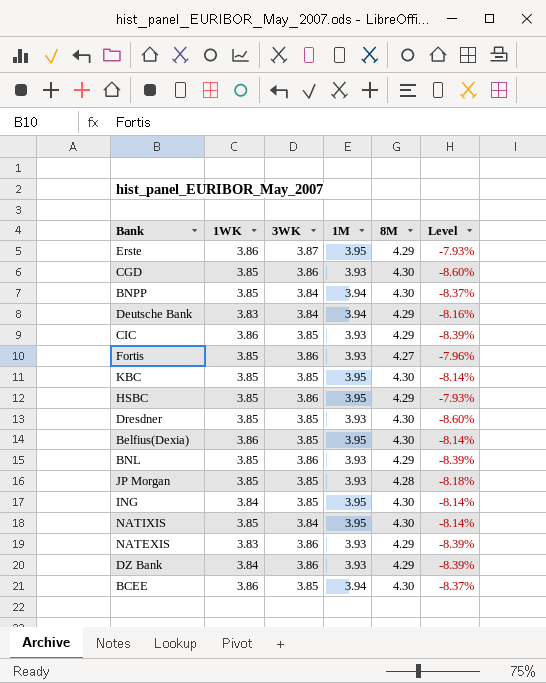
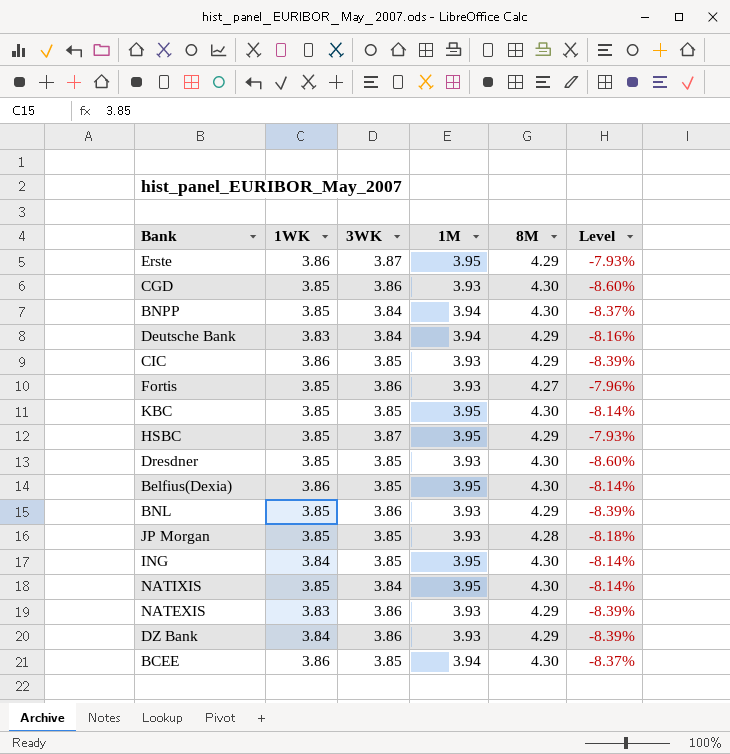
HSBC | 3WK: 3.86 -> 3.87

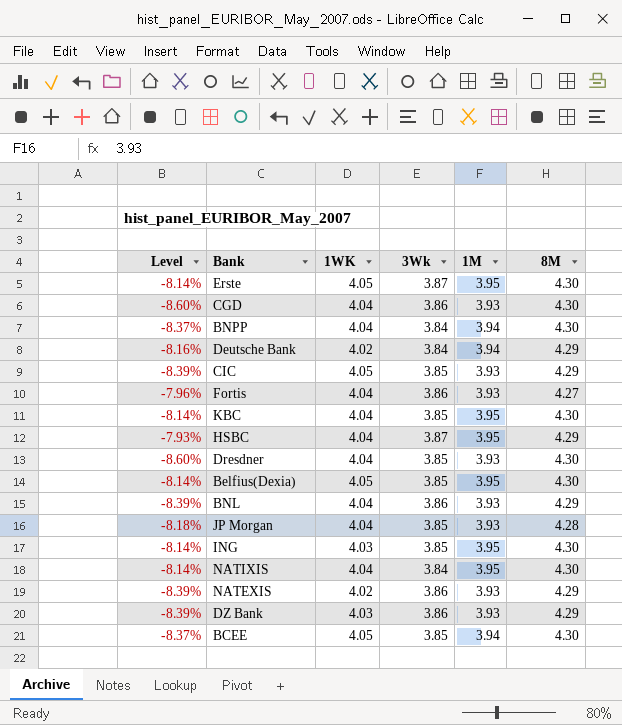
column Level | position: 6 -> 1
column name: 3WK -> 3Wk
Erste | Level: -7.93% -> -8.14%
Erste | 1WK: 3.86 -> 4.05
Erste | 8M: 4.29 -> 4.30
CGD | 1WK: 3.85 -> 4.04
BNPP | 1WK: 3.85 -> 4.04
Deutsche Bank | 1WK: 3.83 -> 4.02
CIC | 1WK: 3.86 -> 4.05
Fortis | 1WK: 3.85 -> 4.04
KBC | 1WK: 3.85 -> 4.04
HSBC | 1WK: 3.85 -> 4.04
Dresdner | 1WK: 3.85 -> 4.04
Belfius(Dexia) | 1WK: 3.86 -> 4.05
BNL | 1WK: 3.85 -> 4.04
JP Morgan | 1WK: 3.85 -> 4.04
ING | 1WK: 3.84 -> 4.03
NATIXIS | 1WK: 3.85 -> 4.04
NATEXIS | 1WK: 3.83 -> 4.02
DZ Bank | 1WK: 3.84 -> 4.03
BCEE | 1WK: 3.86 -> 4.05

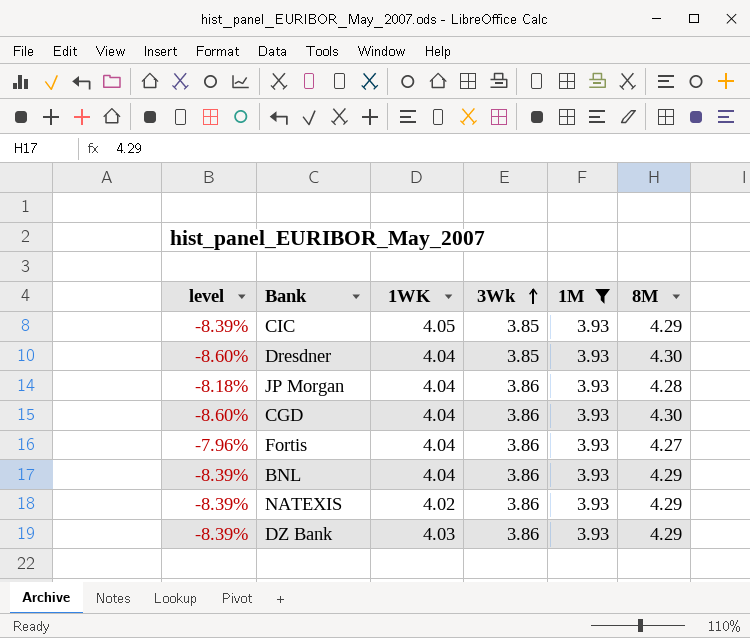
filter: none -> 1M = 3.93
row order: none -> 3Wk ascending
column name: Level -> level
JP Morgan | 3Wk: 3.85 -> 3.86

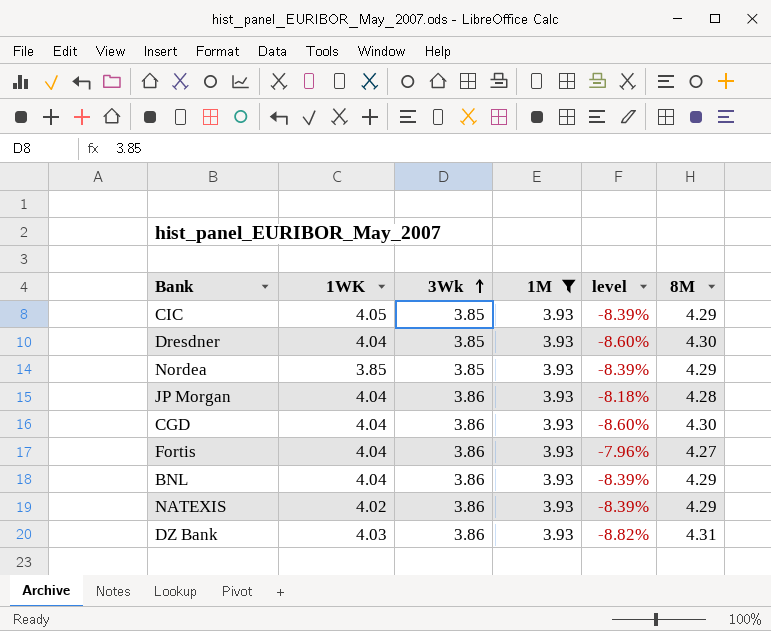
column level | position: 1 -> 5
row Nordea: none -> 3.85 | 3.85 | 3.93 | -8.39% | 4.29
DZ Bank | level: -8.39% -> -8.82%
DZ Bank | 8M: 4.29 -> 4.31

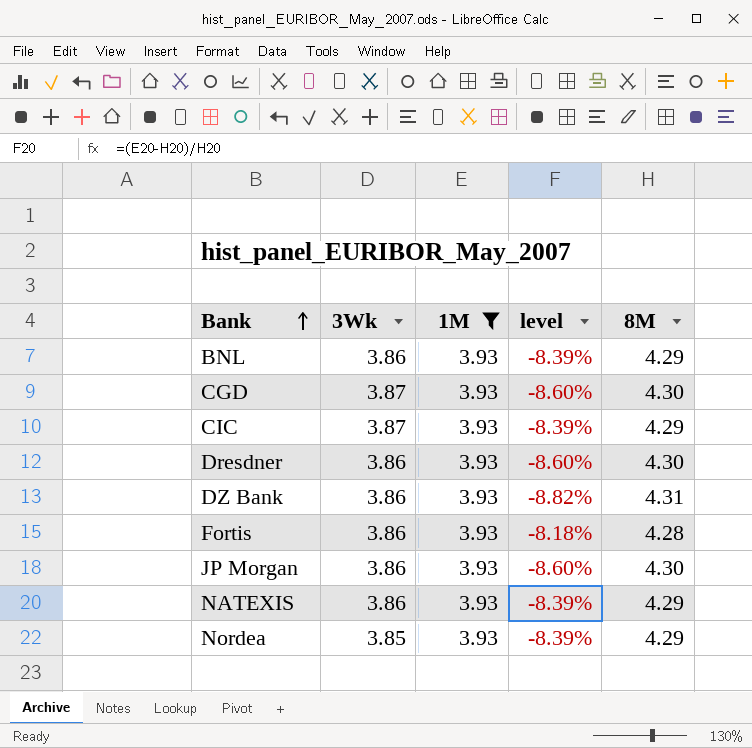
row order: 3Wk ascending -> Bank ascending
column 1WK | position: 2 -> none
CGD | 3Wk: 3.86 -> 3.87
CIC | 3Wk: 3.85 -> 3.87
Dresdner | 3Wk: 3.85 -> 3.86
Fortis | level: -7.96% -> -8.18%
Fortis | 8M: 4.27 -> 4.28
JP Morgan | level: -8.18% -> -8.60%
JP Morgan | 8M: 4.28 -> 4.30

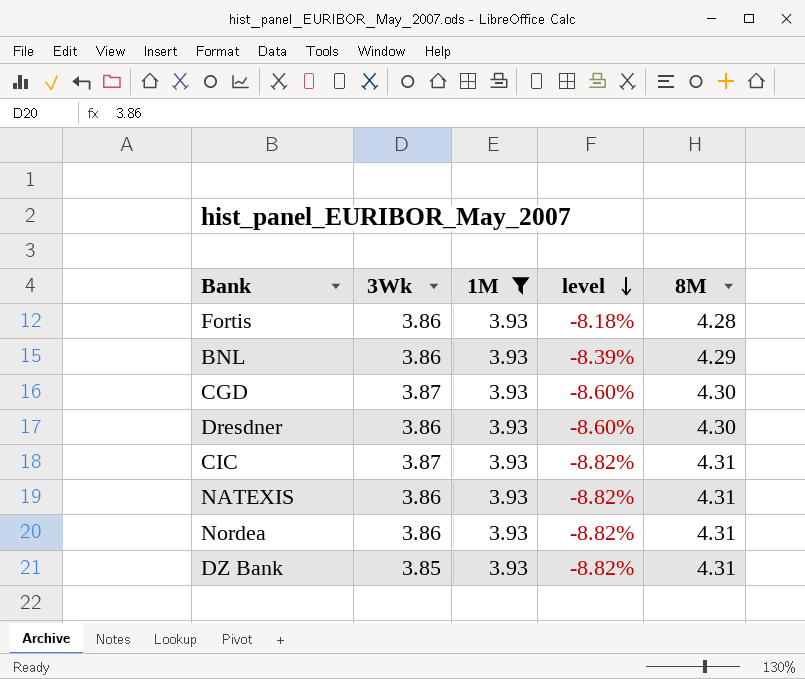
row order: Bank ascending -> level descending
row JP Morgan: 3.86 | 3.93 | -8.60% | 4.30 -> none
CIC | level: -8.39% -> -8.82%
CIC | 8M: 4.29 -> 4.31
NATEXIS | level: -8.39% -> -8.82%
NATEXIS | 8M: 4.29 -> 4.31
Nordea | 3Wk: 3.85 -> 3.86
Nordea | level: -8.39% -> -8.82%
Nordea | 8M: 4.29 -> 4.31
DZ Bank | 3Wk: 3.86 -> 3.85

